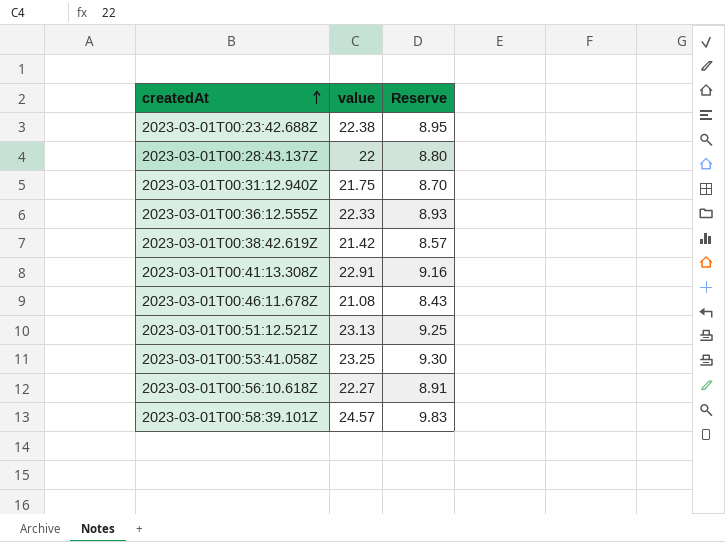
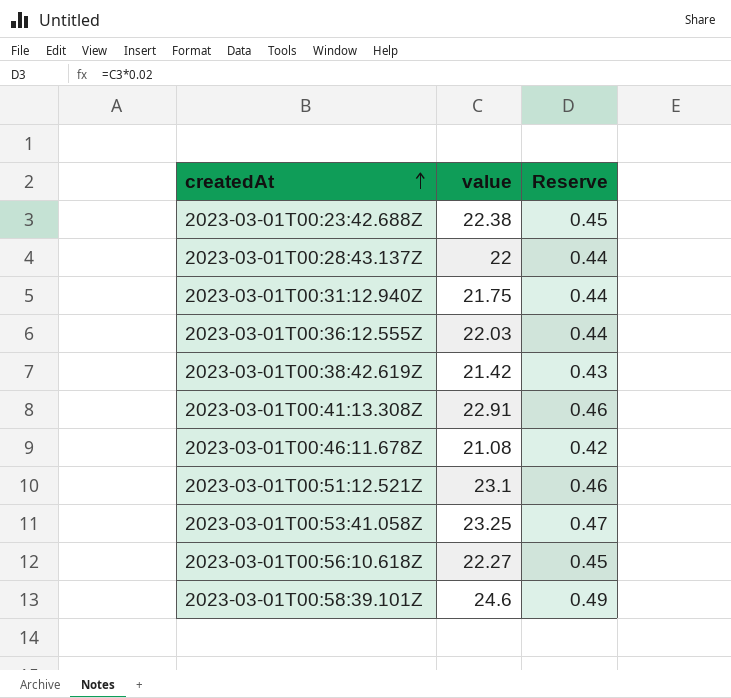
column Reserve | formula: [value] * 0.4 -> [value] * 0.02
2023-03-01T00:36:12.555Z | value: 22.33 -> 22.03
2023-03-01T00:51:12.521Z | value: 23.13 -> 23.1
2023-03-01T00:58:39.101Z | value: 24.57 -> 24.6

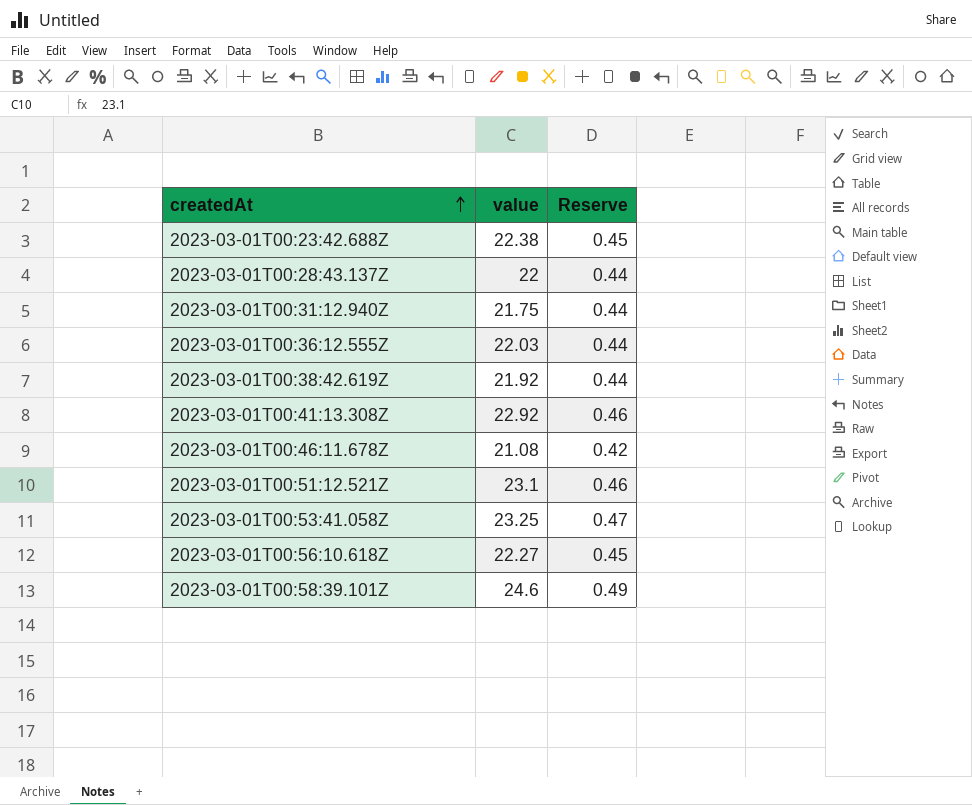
2023-03-01T00:38:42.619Z | value: 21.42 -> 21.92
2023-03-01T00:38:42.619Z | Reserve: 0.43 -> 0.44
2023-03-01T00:41:13.308Z | value: 22.91 -> 22.92

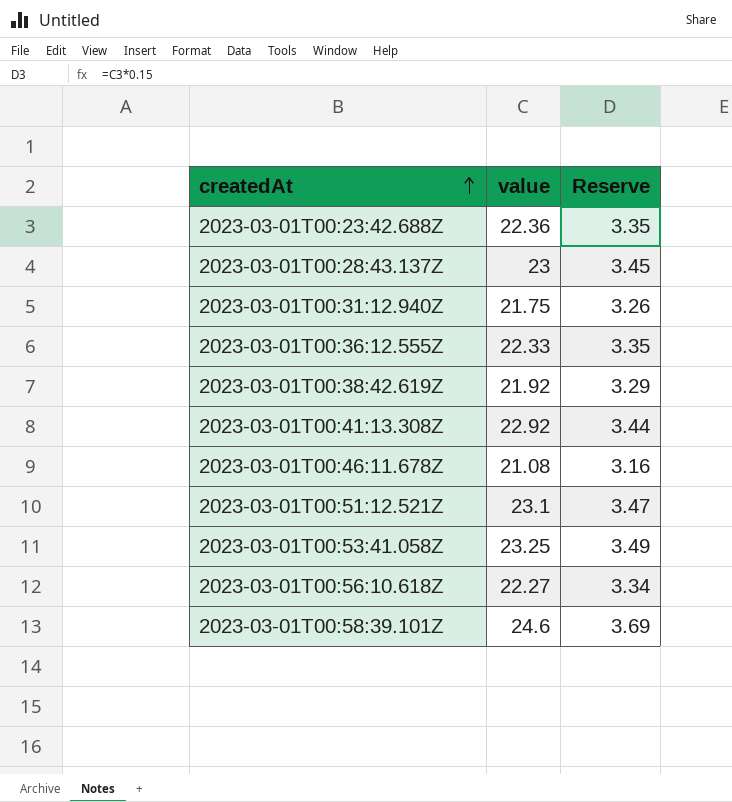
column Reserve | formula: [value] * 0.02 -> [value] * 0.15
2023-03-01T00:23:42.688Z | value: 22.38 -> 22.36
2023-03-01T00:28:43.137Z | value: 22 -> 23
2023-03-01T00:36:12.555Z | value: 22.03 -> 22.33

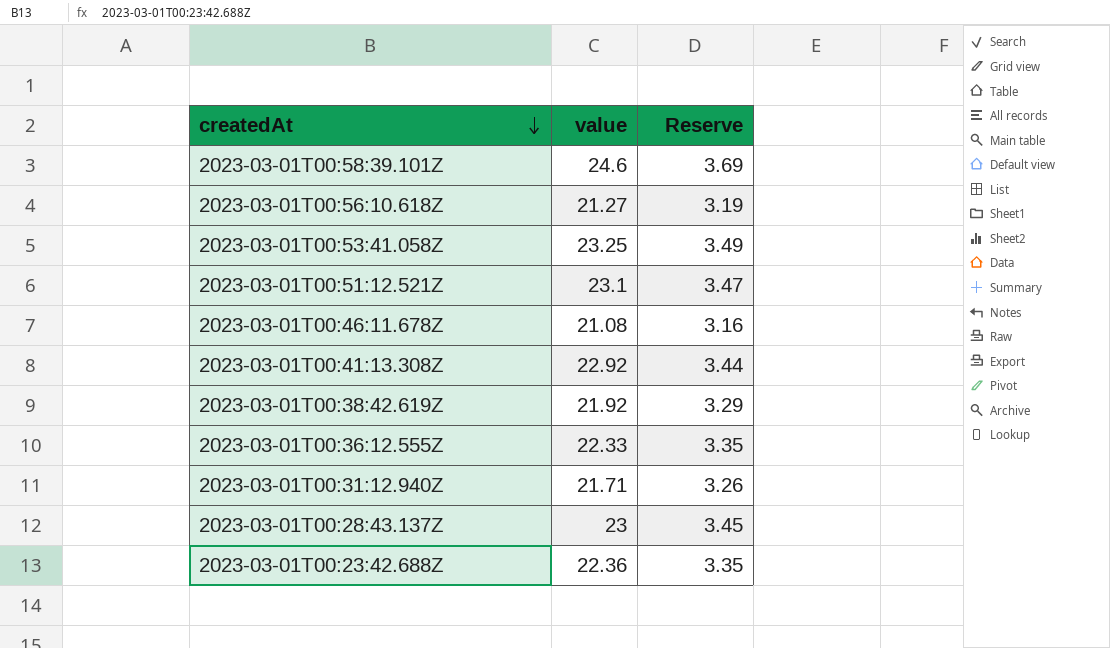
row order: createdAt ascending -> createdAt descending
2023-03-01T00:56:10.618Z | value: 22.27 -> 21.27
2023-03-01T00:56:10.618Z | Reserve: 3.34 -> 3.19
2023-03-01T00:31:12.940Z | value: 21.75 -> 21.71

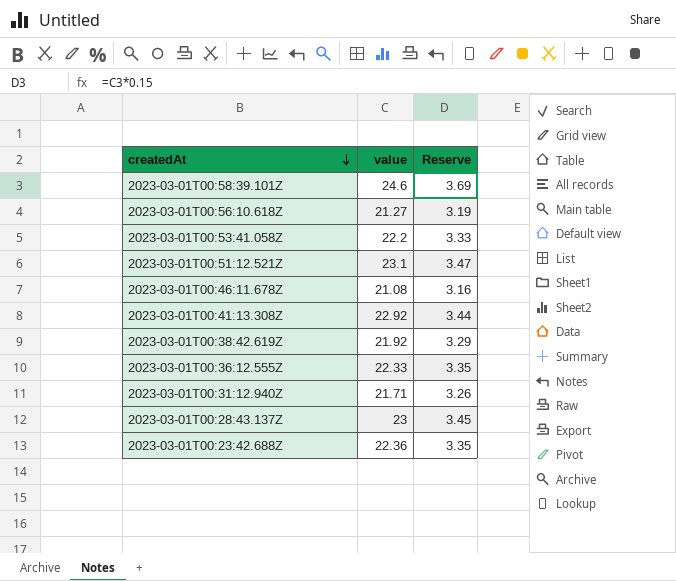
2023-03-01T00:53:41.058Z | value: 23.25 -> 22.2
2023-03-01T00:53:41.058Z | Reserve: 3.49 -> 3.33

